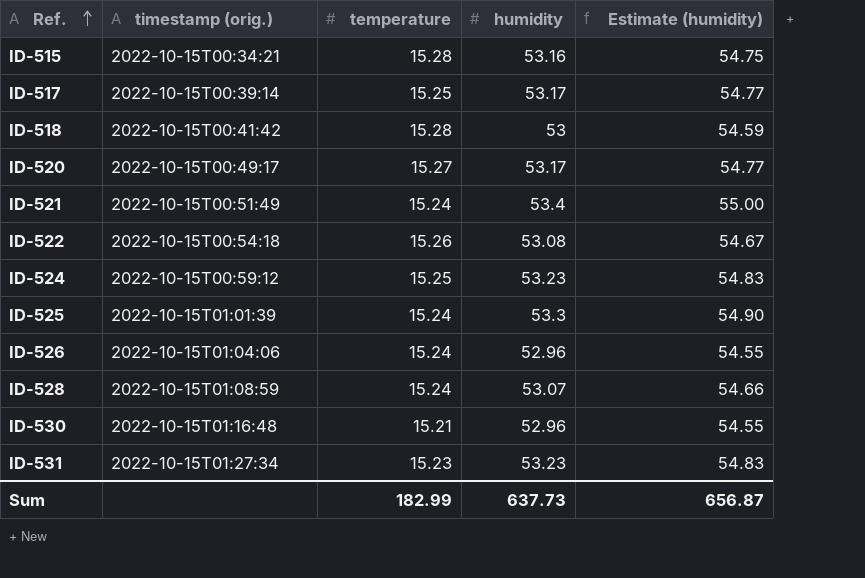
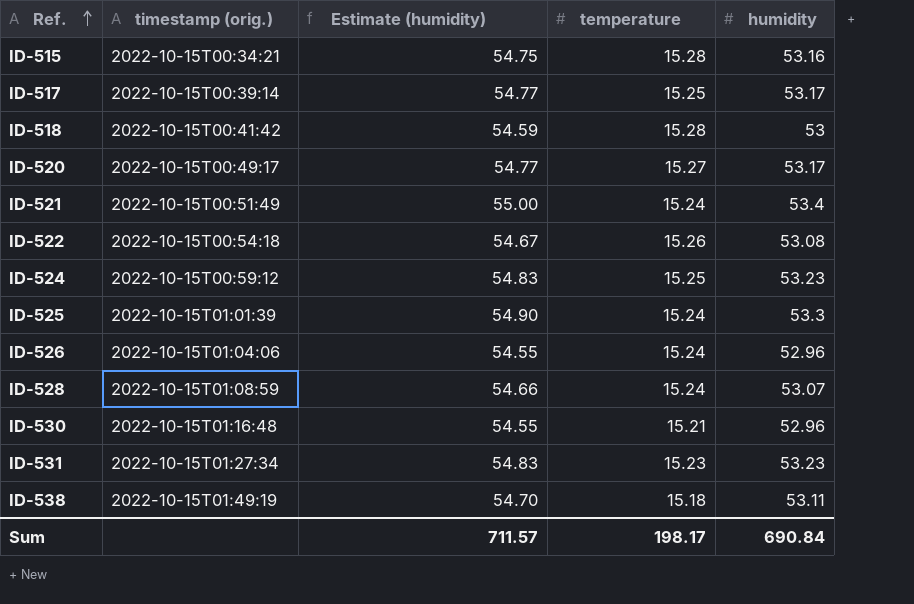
column Estimate (humidity) | position: 5 -> 3
row ID-538: none -> 2022-10-15T01:49:19 | 54.70 | 15.18 | 53.11
Sum | Estimate (humidity): 656.87 -> 711.57
Sum | temperature: 182.99 -> 198.17
Sum | humidity: 637.73 -> 690.84

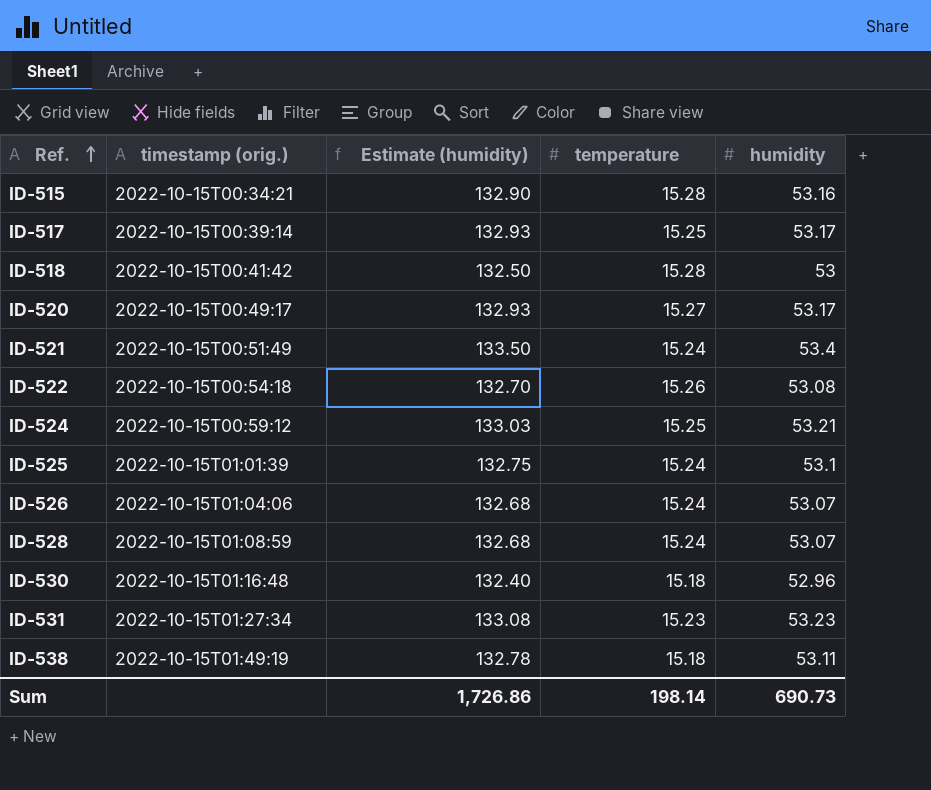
column Estimate (humidity) | formula: [humidity] * 1.03 -> [humidity] * 2.5
ID-524 | humidity: 53.23 -> 53.21
ID-525 | humidity: 53.3 -> 53.1
ID-526 | humidity: 52.96 -> 53.07
ID-530 | temperature: 15.21 -> 15.18
Sum | Estimate (humidity): 711.57 -> 1,726.86
Sum | temperature: 198.17 -> 198.14
Sum | humidity: 690.84 -> 690.73

